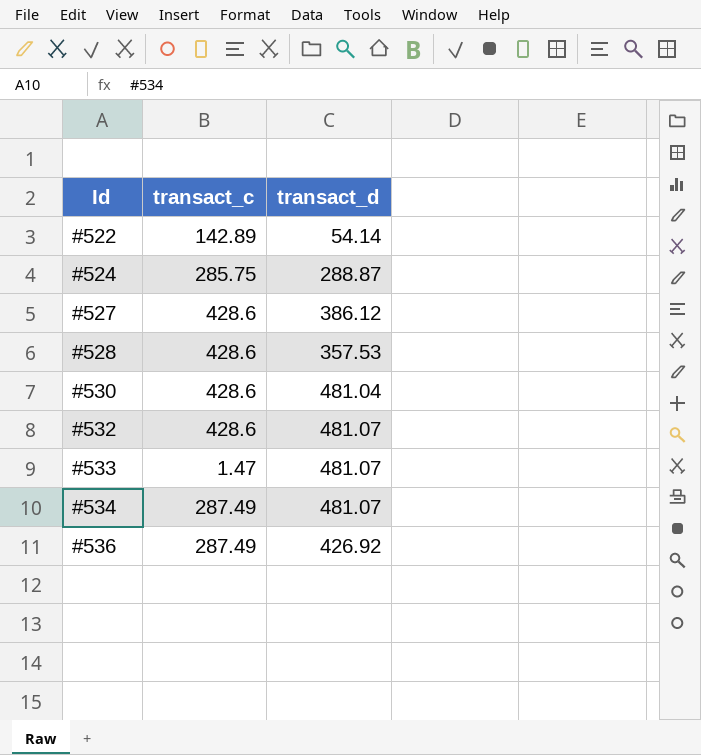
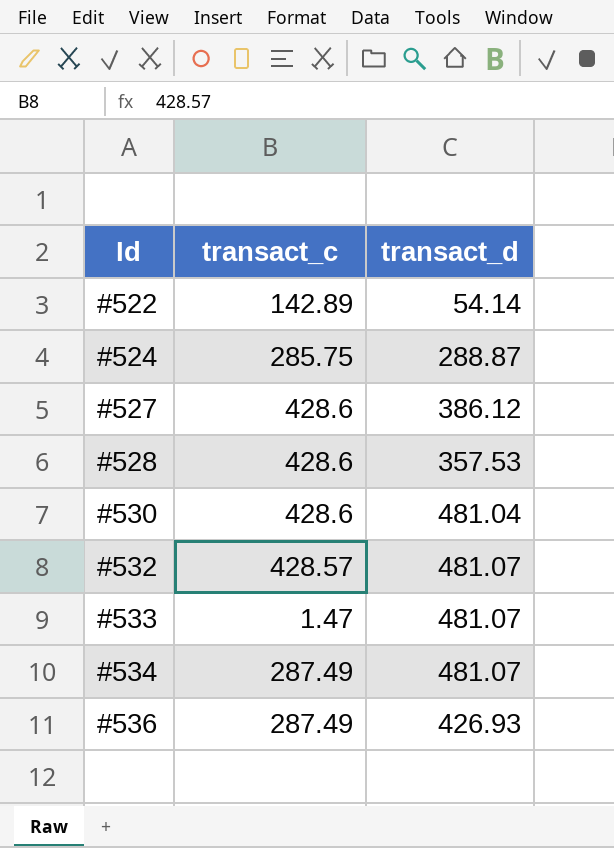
#532 | transact_c: 428.6 -> 428.57
#536 | transact_d: 426.92 -> 426.93

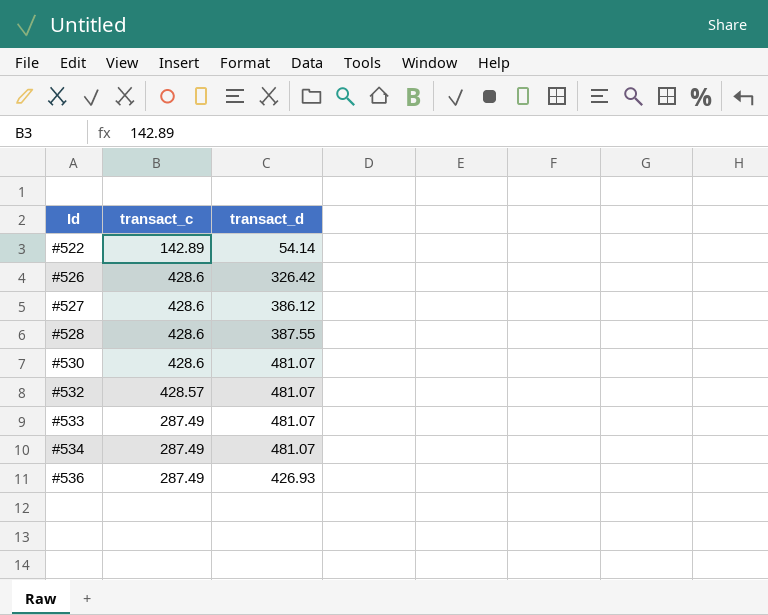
row #524: 285.75 | 288.87 -> none
row #526: none -> 428.6 | 326.42
#528 | transact_d: 357.53 -> 387.55
#530 | transact_d: 481.04 -> 481.07
#533 | transact_c: 1.47 -> 287.49

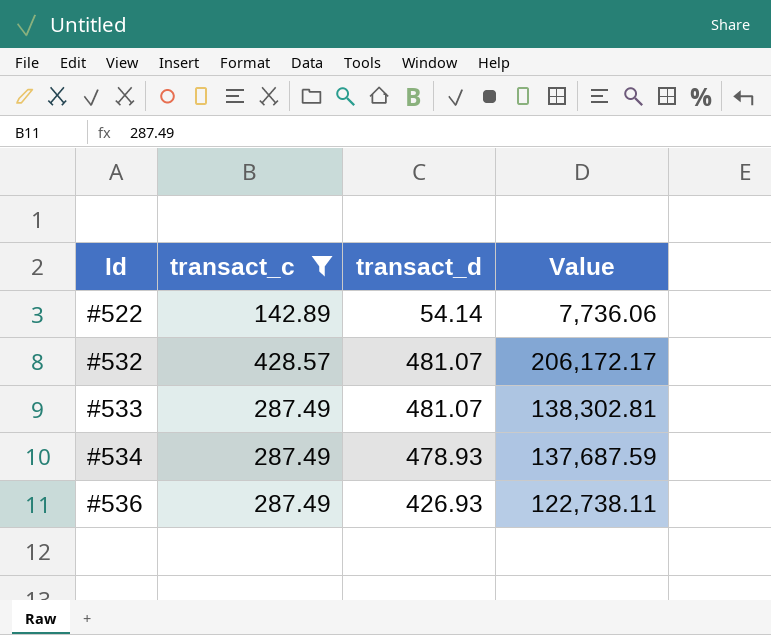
filter: none -> transact_c != 428.6
column Value | formula: none -> [transact_c] * [transact_d]
#534 | transact_d: 481.07 -> 478.93

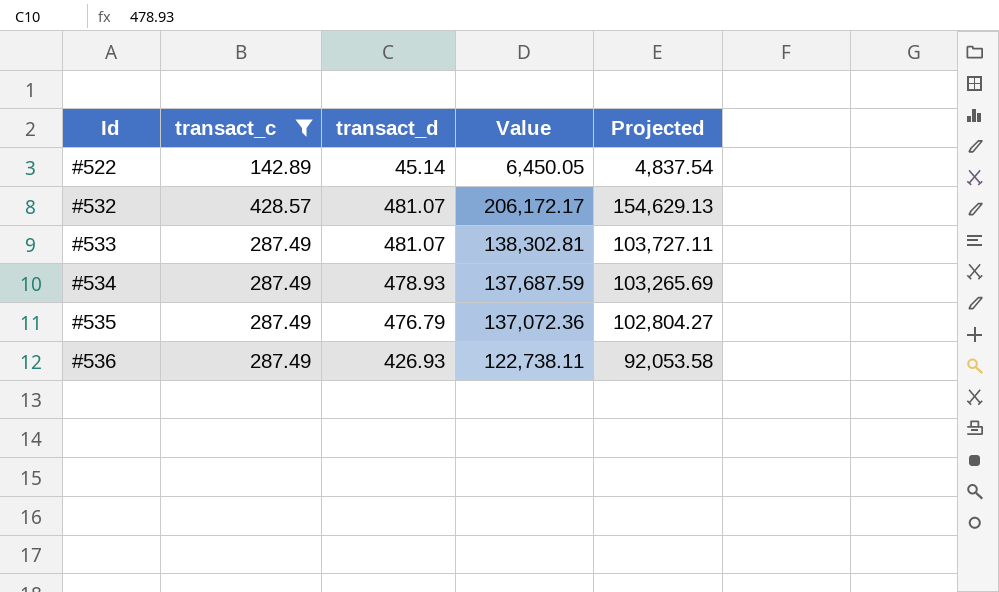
column Projected | formula: none -> [Value] * 0.75
#522 | transact_d: 54.14 -> 45.14
#522 | Value: 7,736.06 -> 6,450.05
row #535: none -> 287.49 | 476.79 | 137,072.36 | 102,804.27

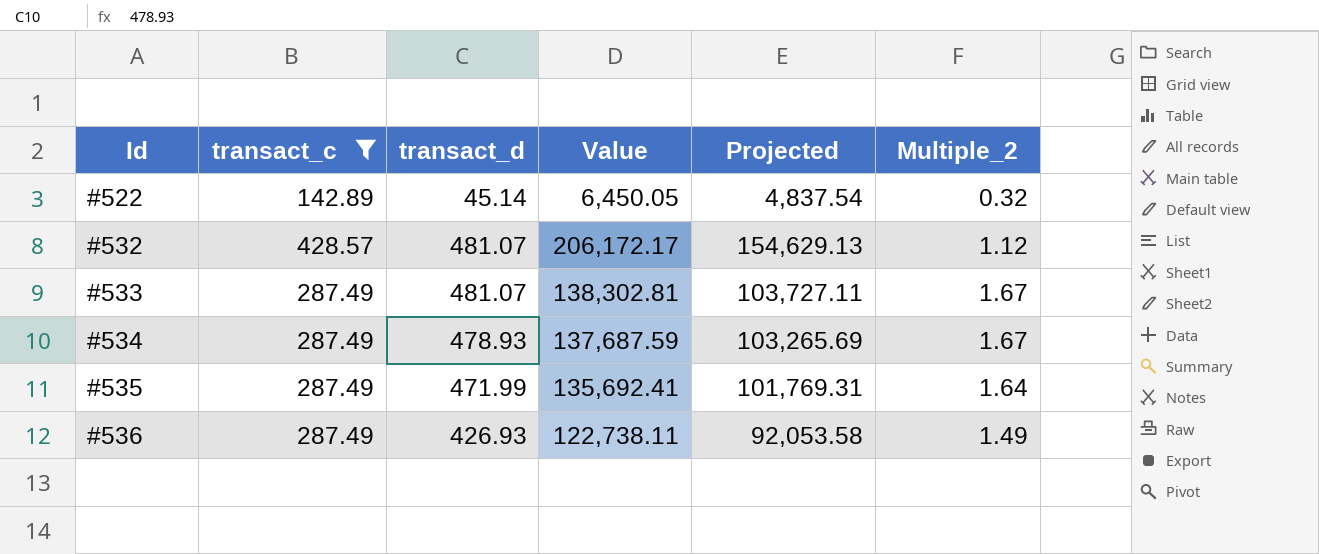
column Multiple_2 | formula: none -> [transact_d] / [transact_c]
#535 | transact_d: 476.79 -> 471.99
#535 | Value: 137,072.36 -> 135,692.41
#535 | Projected: 102,804.27 -> 101,769.31

